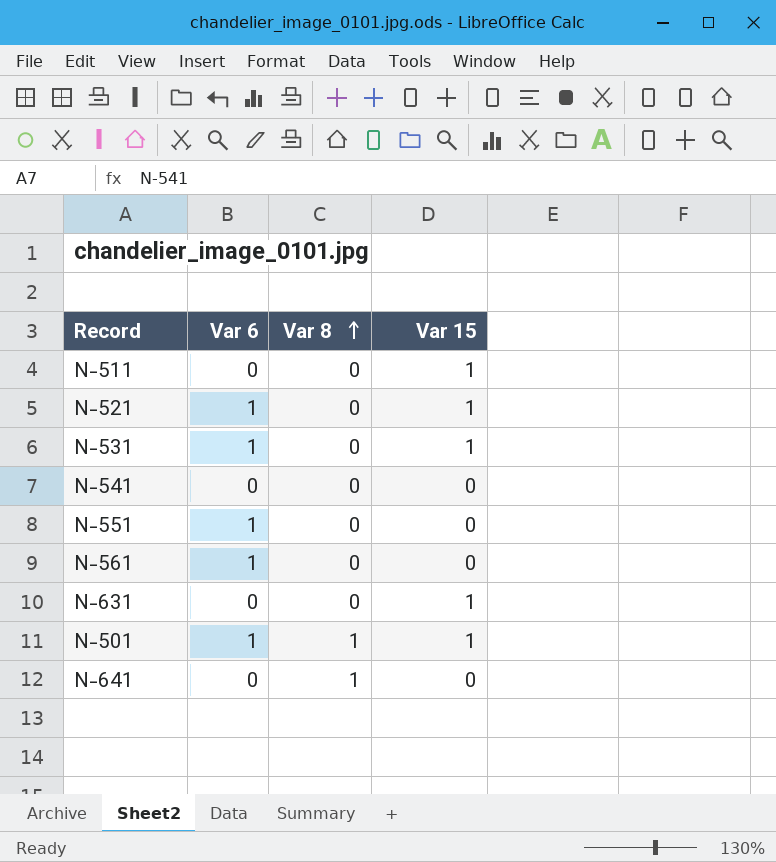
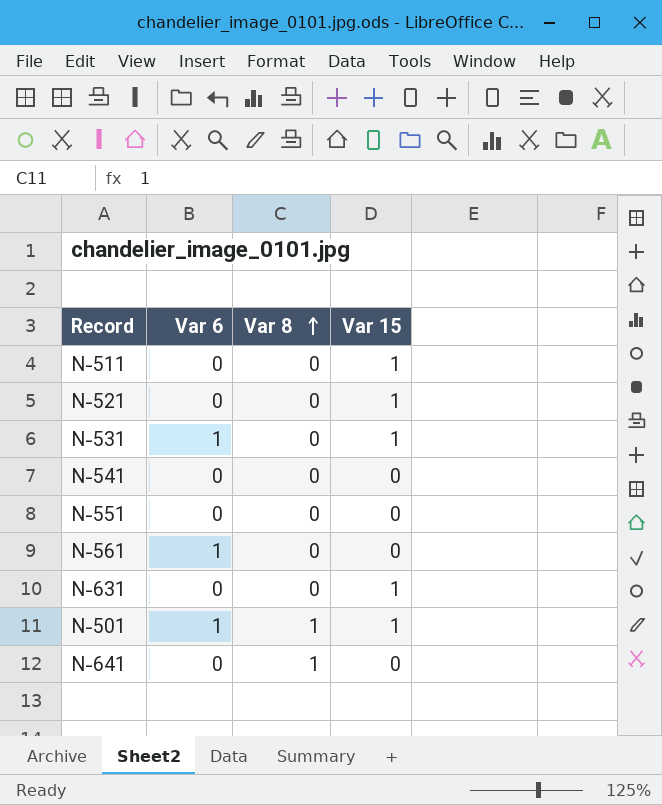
N-521 | Var 6: 1 -> 0
N-551 | Var 6: 1 -> 0

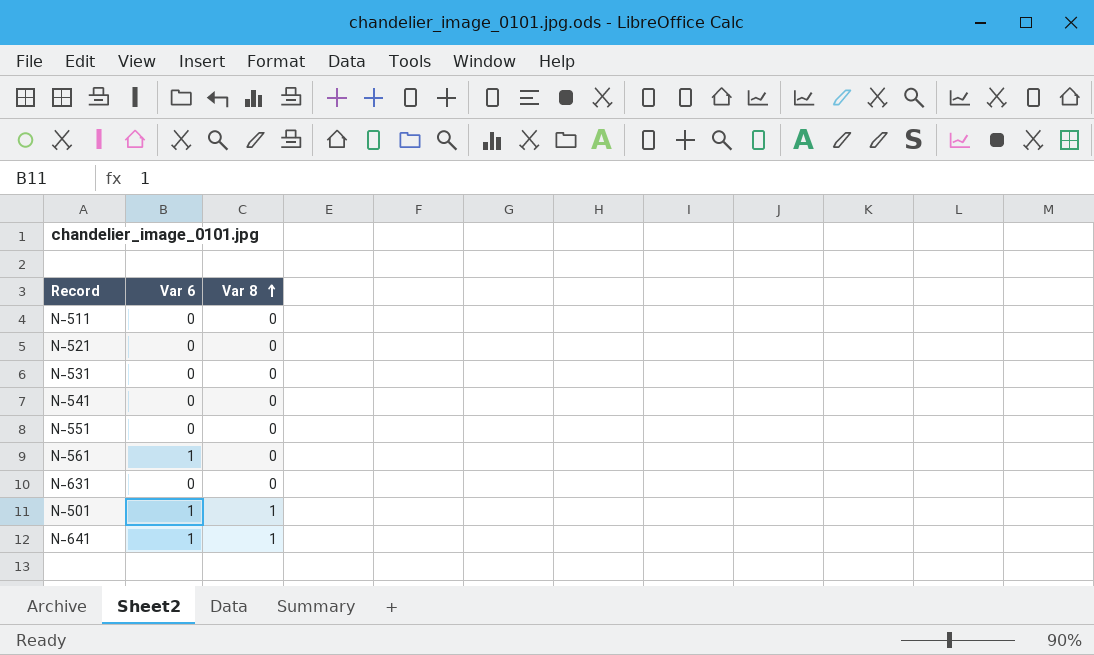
column Var 15 | position: 4 -> none
N-531 | Var 6: 1 -> 0
N-641 | Var 6: 0 -> 1

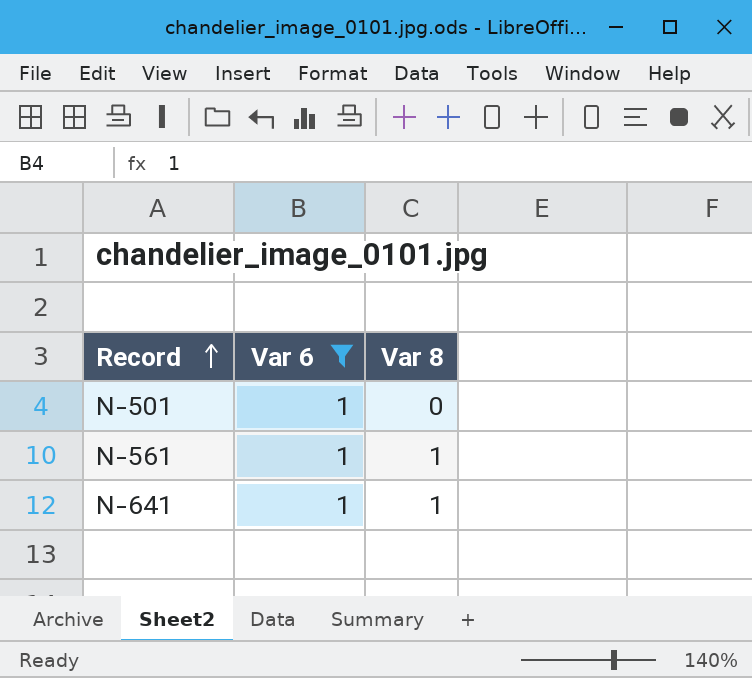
filter: none -> Var 6 = 1
row order: Var 8 ascending -> Record ascending
N-501 | Var 8: 1 -> 0
N-561 | Var 8: 0 -> 1

